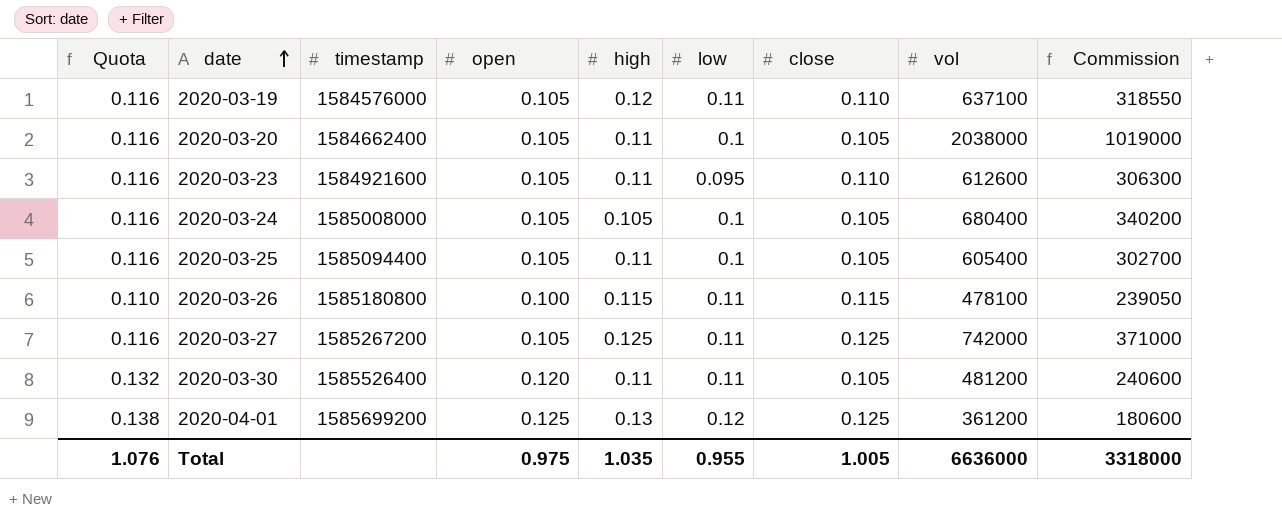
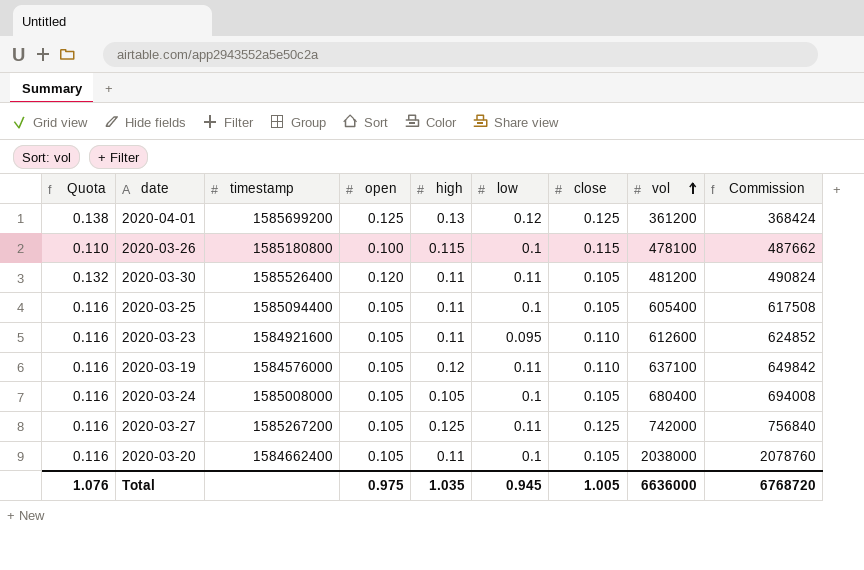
row order: date ascending -> vol ascending
column Commission | formula: [vol] * 0.5 -> [vol] * 1.02
2020-03-26 | low: 0.11 -> 0.1
Total | low: 0.955 -> 0.945
Total | Commission: 3318000 -> 6768720

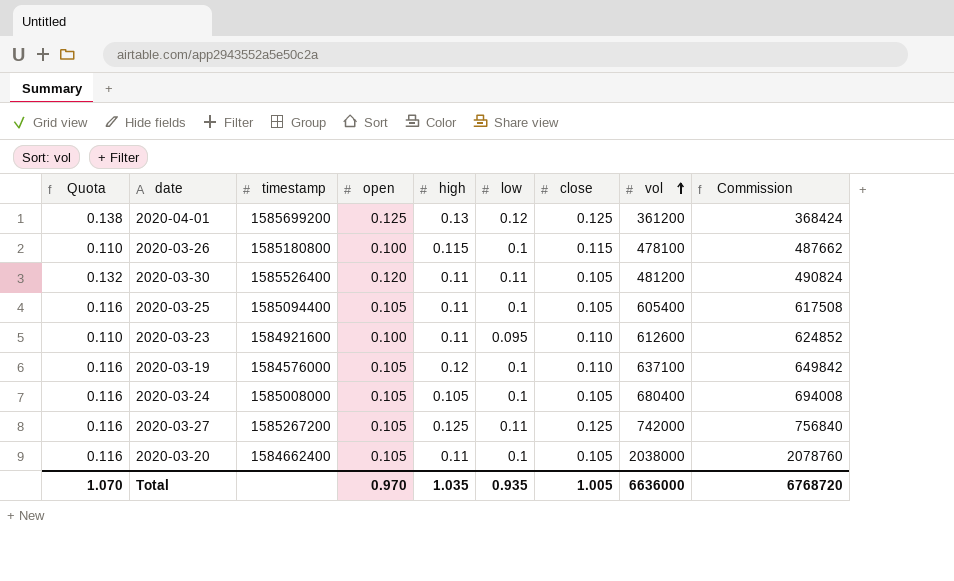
2020-03-23 | Quota: 0.116 -> 0.110
2020-03-23 | open: 0.105 -> 0.100
2020-03-19 | low: 0.11 -> 0.1
Total | Quota: 1.076 -> 1.070
Total | open: 0.975 -> 0.970
Total | low: 0.945 -> 0.935

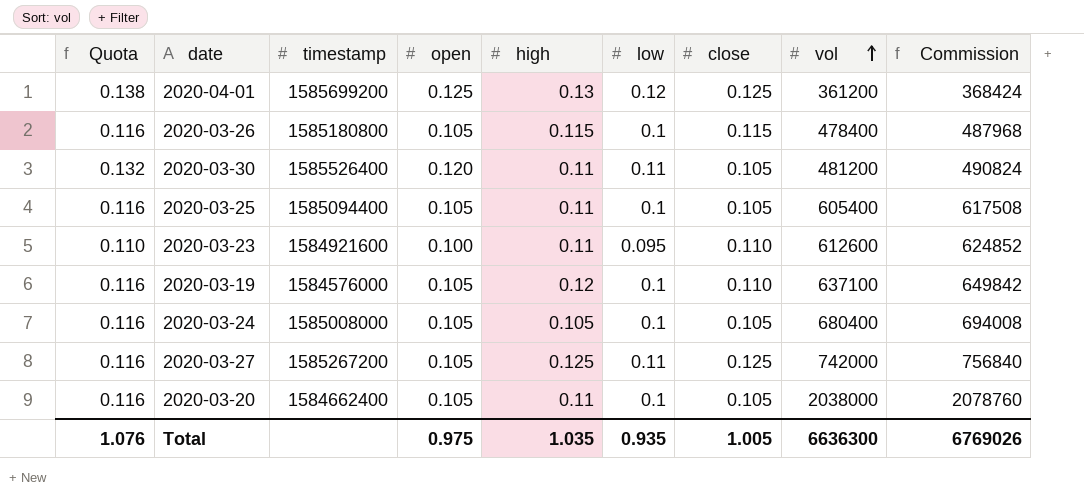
2020-03-26 | Quota: 0.110 -> 0.116
2020-03-26 | open: 0.100 -> 0.105
2020-03-26 | vol: 478100 -> 478400
2020-03-26 | Commission: 487662 -> 487968
Total | Quota: 1.070 -> 1.076
Total | open: 0.970 -> 0.975
Total | vol: 6636000 -> 6636300
Total | Commission: 6768720 -> 6769026

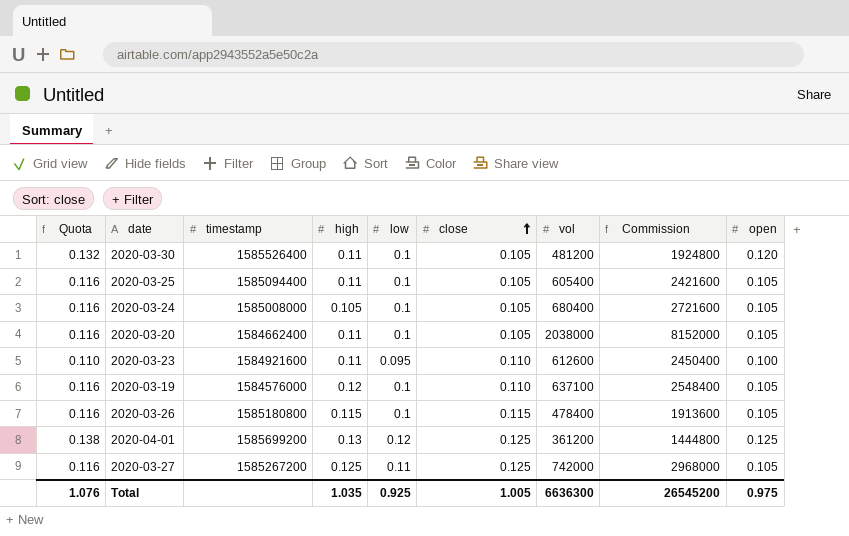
row order: vol ascending -> close ascending
column Commission | formula: [vol] * 1.02 -> [vol] * 4
column open | position: 4 -> 9
2020-03-30 | low: 0.11 -> 0.1
Total | low: 0.935 -> 0.925
Total | Commission: 6769026 -> 26545200

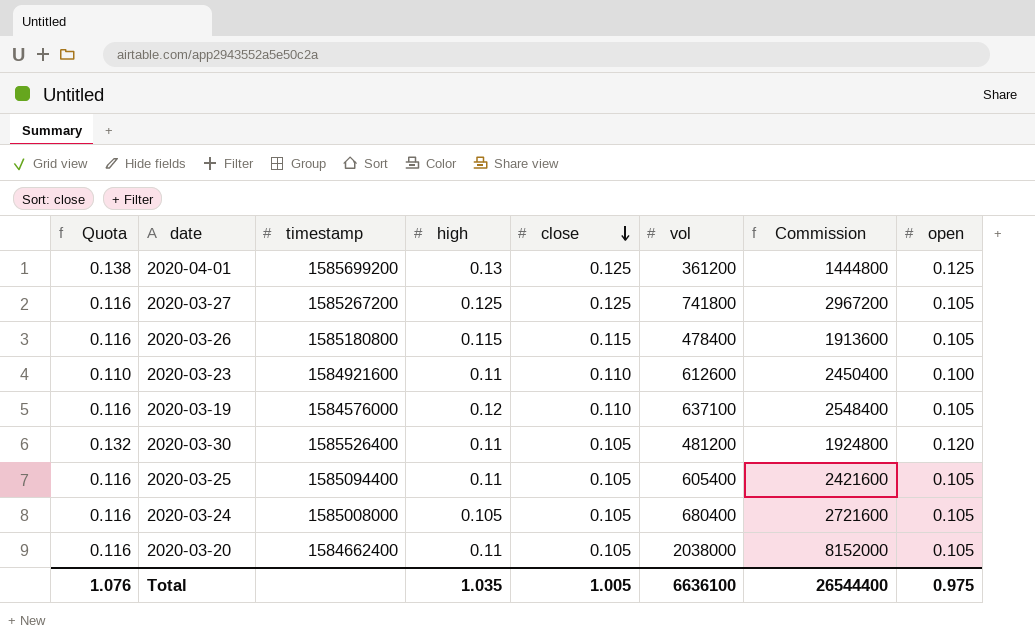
row order: close ascending -> close descending
column low | position: 5 -> none
2020-03-27 | vol: 742000 -> 741800
2020-03-27 | Commission: 2968000 -> 2967200
Total | vol: 6636300 -> 6636100
Total | Commission: 26545200 -> 26544400

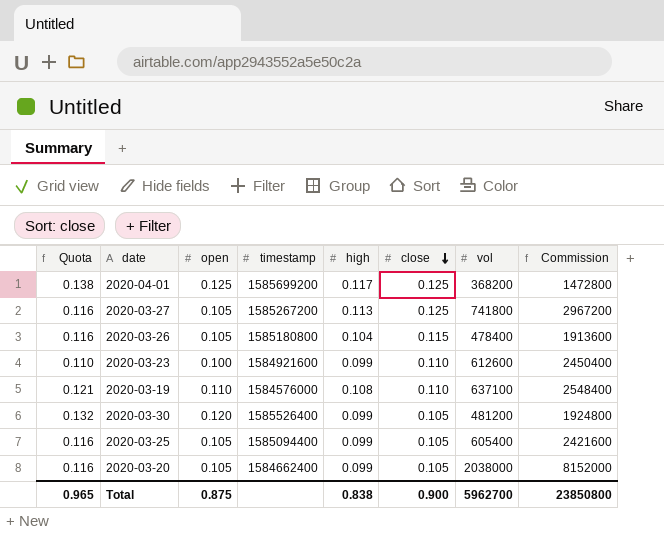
column open | position: 8 -> 3
row 2020-03-24: 0.116 | 1585008000 | 0.105 | 0.105 | 680400 | 2721600 | 0.105 -> none
2020-04-01 | high: 0.13 -> 0.117
2020-04-01 | vol: 361200 -> 368200
2020-04-01 | Commission: 1444800 -> 1472800
2020-03-27 | high: 0.125 -> 0.113
2020-03-26 | high: 0.115 -> 0.104
2020-03-23 | high: 0.11 -> 0.099
2020-03-19 | Quota: 0.116 -> 0.121
2020-03-19 | open: 0.105 -> 0.110
2020-03-19 | high: 0.12 -> 0.108
2020-03-30 | high: 0.11 -> 0.099
2020-03-25 | high: 0.11 -> 0.099
2020-03-20 | high: 0.11 -> 0.099
Total | Quota: 1.076 -> 0.965
Total | open: 0.975 -> 0.875
Total | high: 1.035 -> 0.838
Total | close: 1.005 -> 0.900
Total | vol: 6636100 -> 5962700
Total | Commission: 26544400 -> 23850800

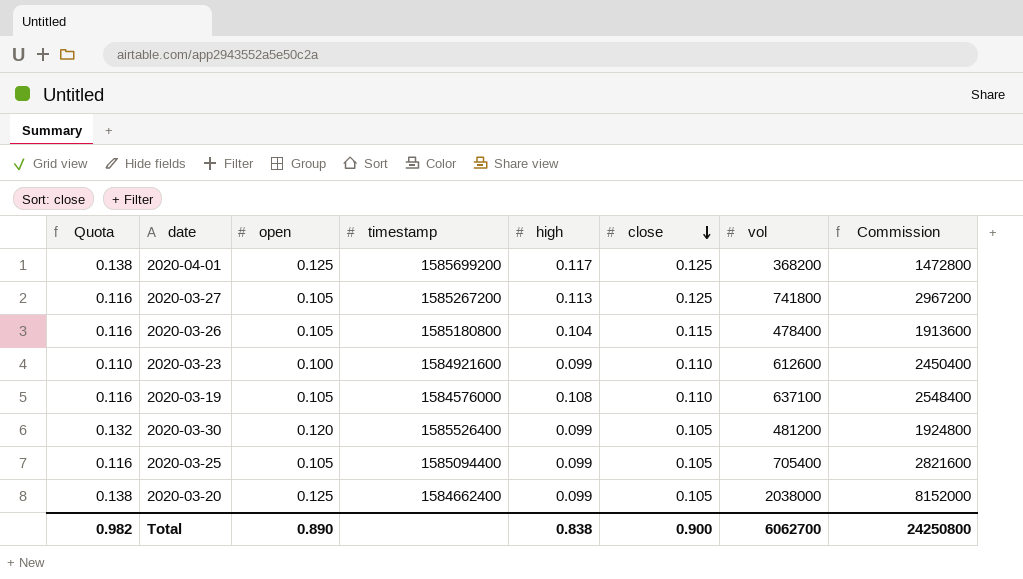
2020-03-19 | Quota: 0.121 -> 0.116
2020-03-19 | open: 0.110 -> 0.105
2020-03-25 | vol: 605400 -> 705400
2020-03-25 | Commission: 2421600 -> 2821600
2020-03-20 | Quota: 0.116 -> 0.138
2020-03-20 | open: 0.105 -> 0.125
Total | Quota: 0.965 -> 0.982
Total | open: 0.875 -> 0.890
Total | vol: 5962700 -> 6062700
Total | Commission: 23850800 -> 24250800

